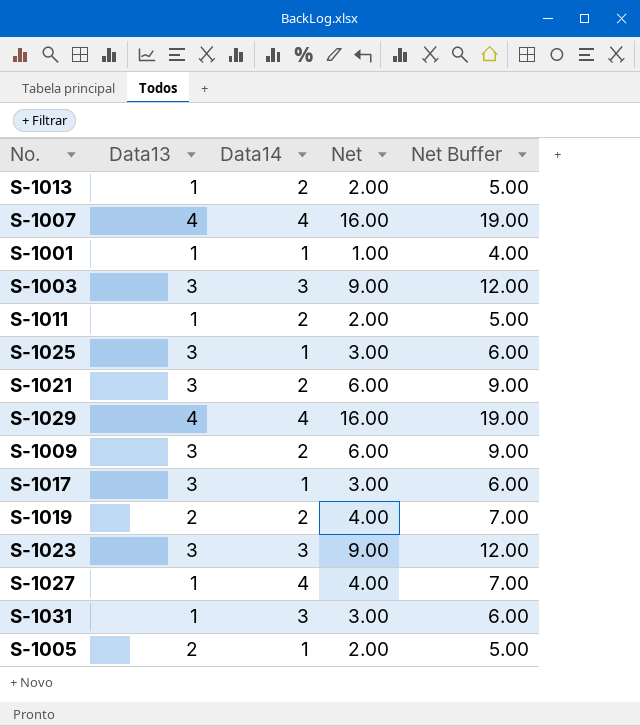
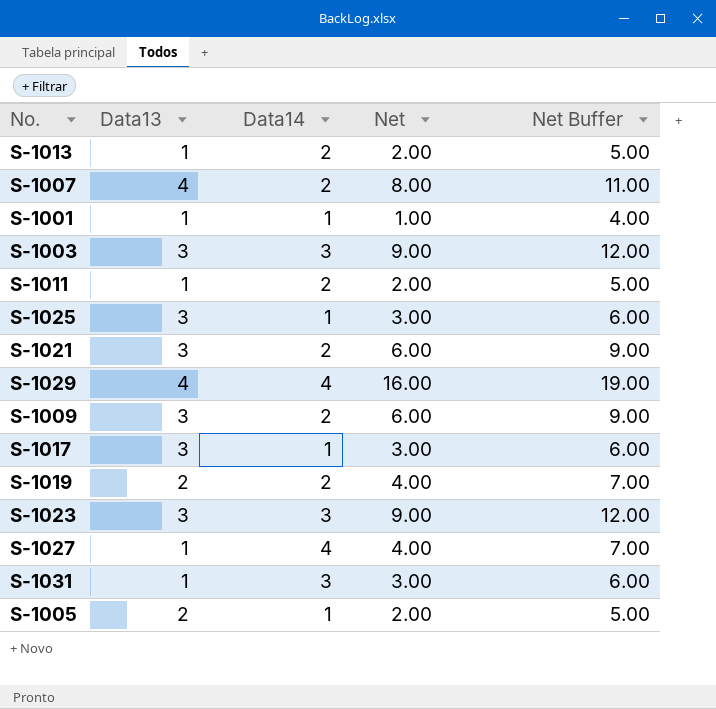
S-1007 | Data14: 4 -> 2
S-1007 | Net: 16.00 -> 8.00
S-1007 | Net Buffer: 19.00 -> 11.00

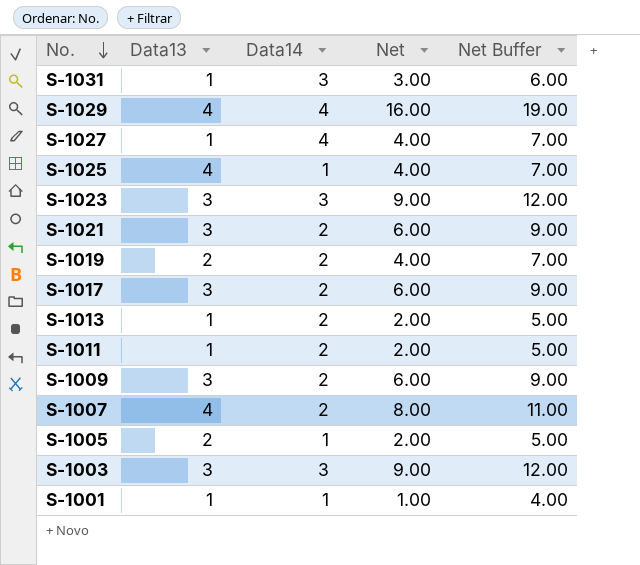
row order: none -> No. descending
S-1025 | Data13: 3 -> 4
S-1025 | Net: 3.00 -> 4.00
S-1025 | Net Buffer: 6.00 -> 7.00
S-1017 | Data14: 1 -> 2
S-1017 | Net: 3.00 -> 6.00
S-1017 | Net Buffer: 6.00 -> 9.00

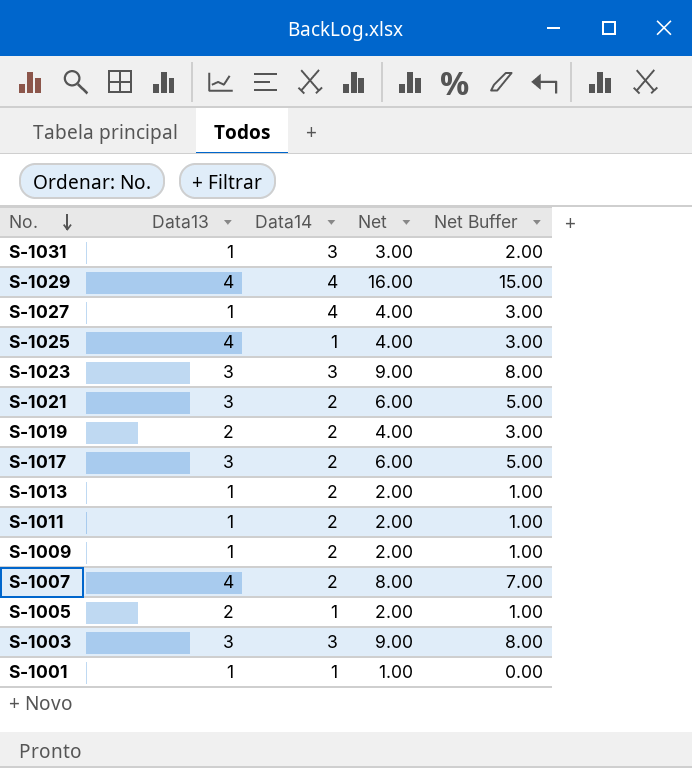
column Net Buffer | formula: [Net] + 3 -> [Net] - 1
S-1009 | Data13: 3 -> 1
S-1009 | Net: 6.00 -> 2.00

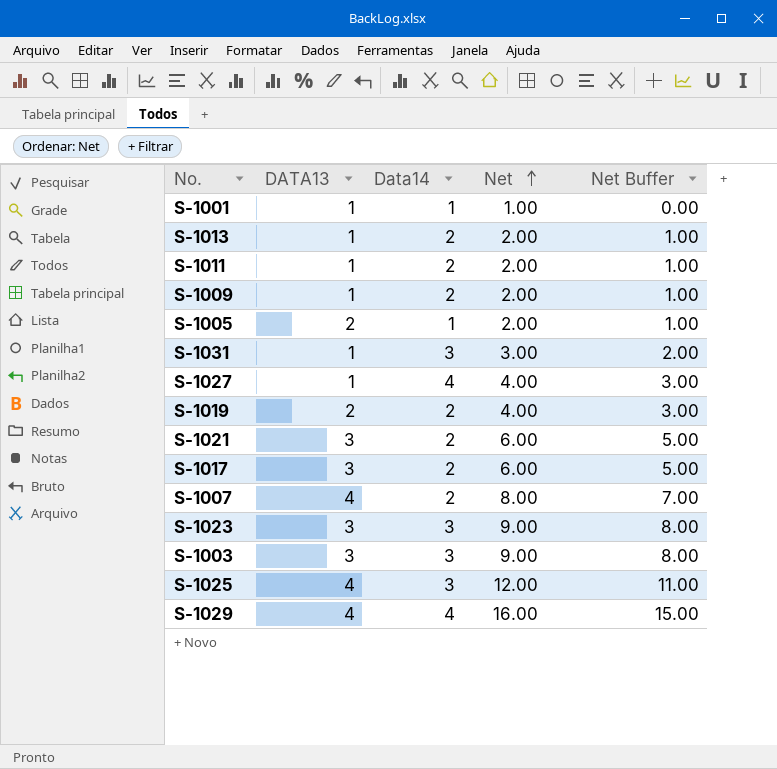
row order: No. descending -> Net ascending
column name: Data13 -> DATA13
S-1025 | Data14: 1 -> 3
S-1025 | Net: 4.00 -> 12.00
S-1025 | Net Buffer: 3.00 -> 11.00

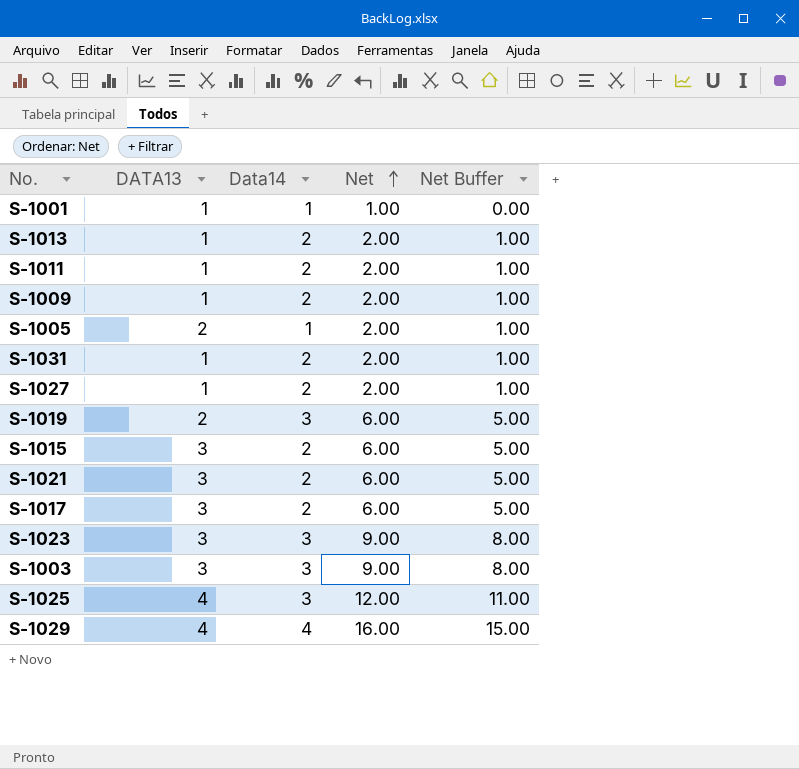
row S-1007: 4 | 2 | 8.00 | 7.00 -> none
S-1031 | Data14: 3 -> 2
S-1031 | Net: 3.00 -> 2.00
S-1031 | Net Buffer: 2.00 -> 1.00
S-1027 | Data14: 4 -> 2
S-1027 | Net: 4.00 -> 2.00
S-1027 | Net Buffer: 3.00 -> 1.00
S-1019 | Data14: 2 -> 3
S-1019 | Net: 4.00 -> 6.00
S-1019 | Net Buffer: 3.00 -> 5.00
row S-1015: none -> 3 | 2 | 6.00 | 5.00

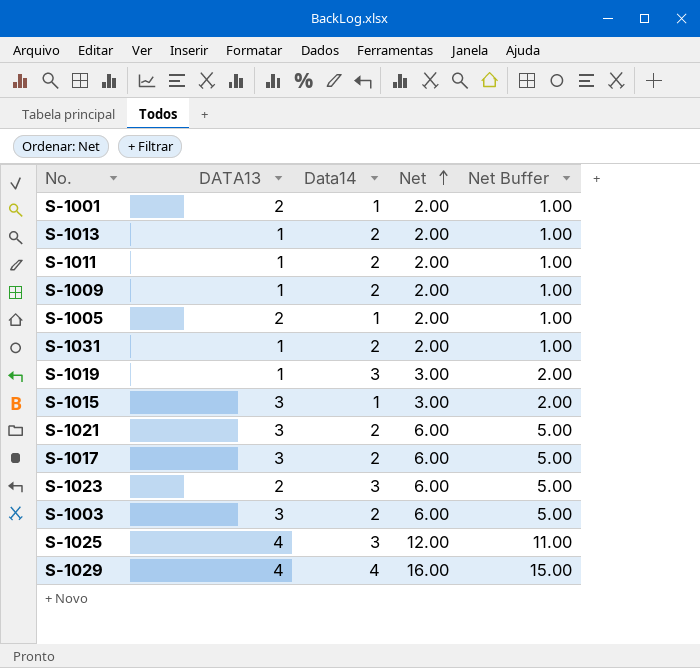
row S-1027: 1 | 2 | 2.00 | 1.00 -> none
S-1001 | DATA13: 1 -> 2
S-1001 | Net: 1.00 -> 2.00
S-1001 | Net Buffer: 0.00 -> 1.00
S-1019 | DATA13: 2 -> 1
S-1019 | Net: 6.00 -> 3.00
S-1019 | Net Buffer: 5.00 -> 2.00
S-1015 | Data14: 2 -> 1
S-1015 | Net: 6.00 -> 3.00
S-1015 | Net Buffer: 5.00 -> 2.00
S-1023 | DATA13: 3 -> 2
S-1023 | Net: 9.00 -> 6.00
S-1023 | Net Buffer: 8.00 -> 5.00
S-1003 | Data14: 3 -> 2
S-1003 | Net: 9.00 -> 6.00
S-1003 | Net Buffer: 8.00 -> 5.00

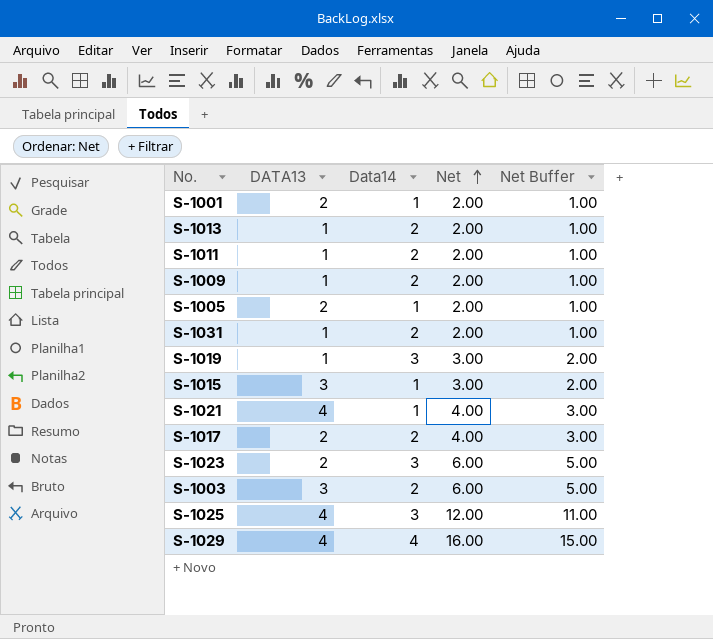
S-1021 | DATA13: 3 -> 4
S-1021 | Data14: 2 -> 1
S-1021 | Net: 6.00 -> 4.00
S-1021 | Net Buffer: 5.00 -> 3.00
S-1017 | DATA13: 3 -> 2
S-1017 | Net: 6.00 -> 4.00
S-1017 | Net Buffer: 5.00 -> 3.00

